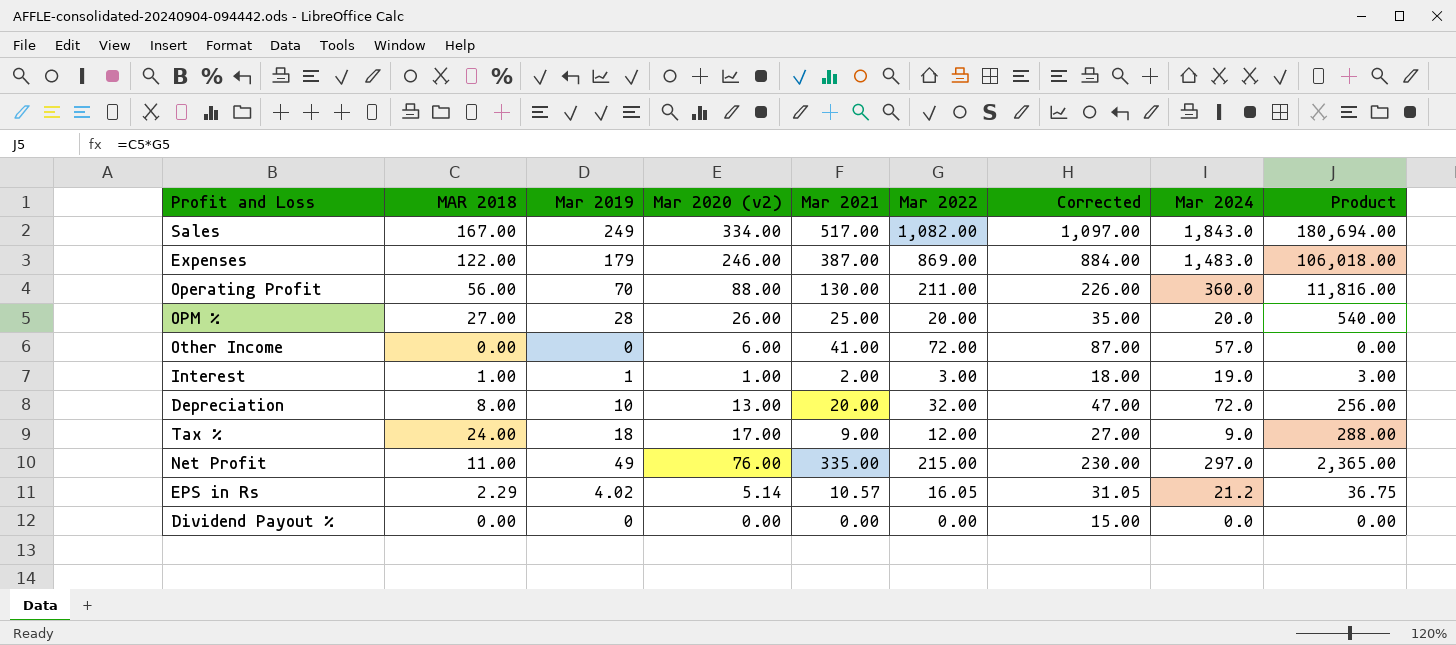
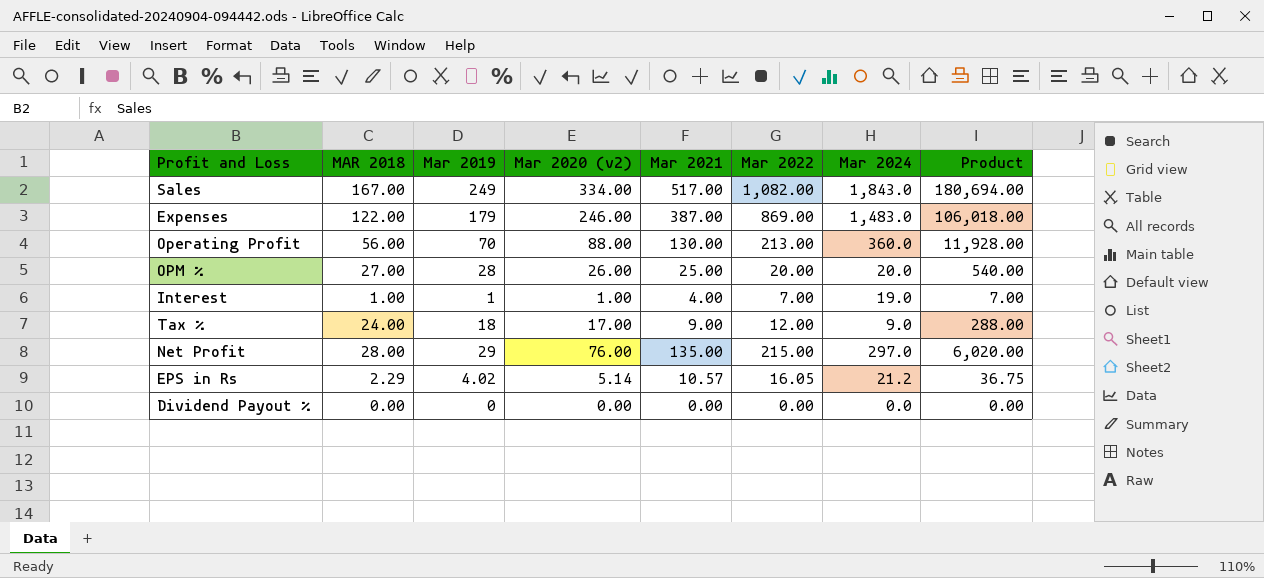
column Corrected | formula: [Mar 2022] + 15 -> none
row Other Income: 0.00 | 0 | 6.00 | 41.00 | 72.00 | 87.00 | 57.0 | 0.00 -> none
row Depreciation: 8.00 | 10 | 13.00 | 20.00 | 32.00 | 47.00 | 72.0 | 256.00 -> none
Operating Profit | Mar 2022: 211.00 -> 213.00
Operating Profit | Product: 11,816.00 -> 11,928.00
Interest | Mar 2021: 2.00 -> 4.00
Interest | Mar 2022: 3.00 -> 7.00
Interest | Product: 3.00 -> 7.00
Net Profit | MAR 2018: 11.00 -> 28.00
Net Profit | Mar 2019: 49 -> 29
Net Profit | Mar 2021: 335.00 -> 135.00
Net Profit | Product: 2,365.00 -> 6,020.00

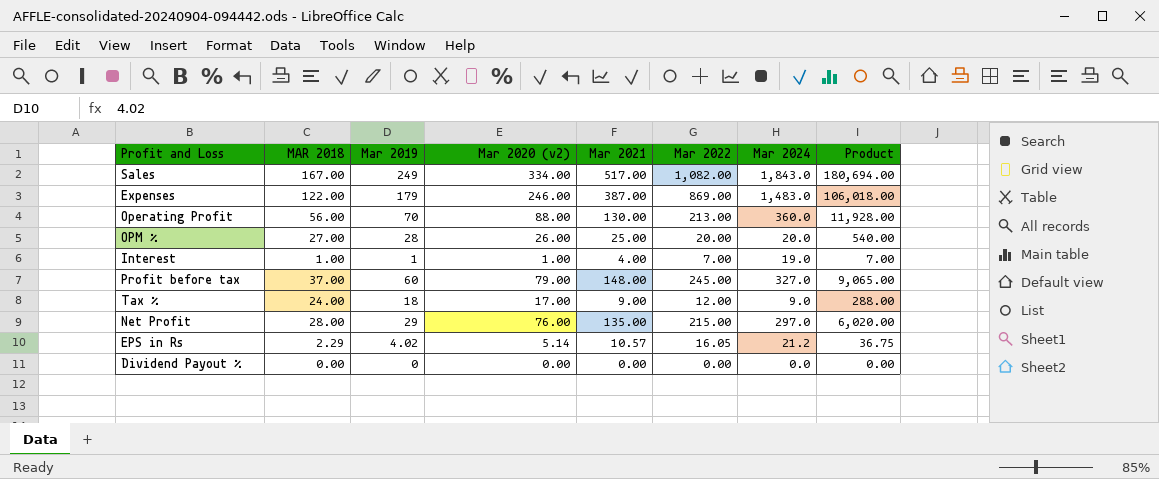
row Profit before tax: none -> 37.00 | 60 | 79.00 | 148.00 | 245.00 | 327.0 | 9,065.00

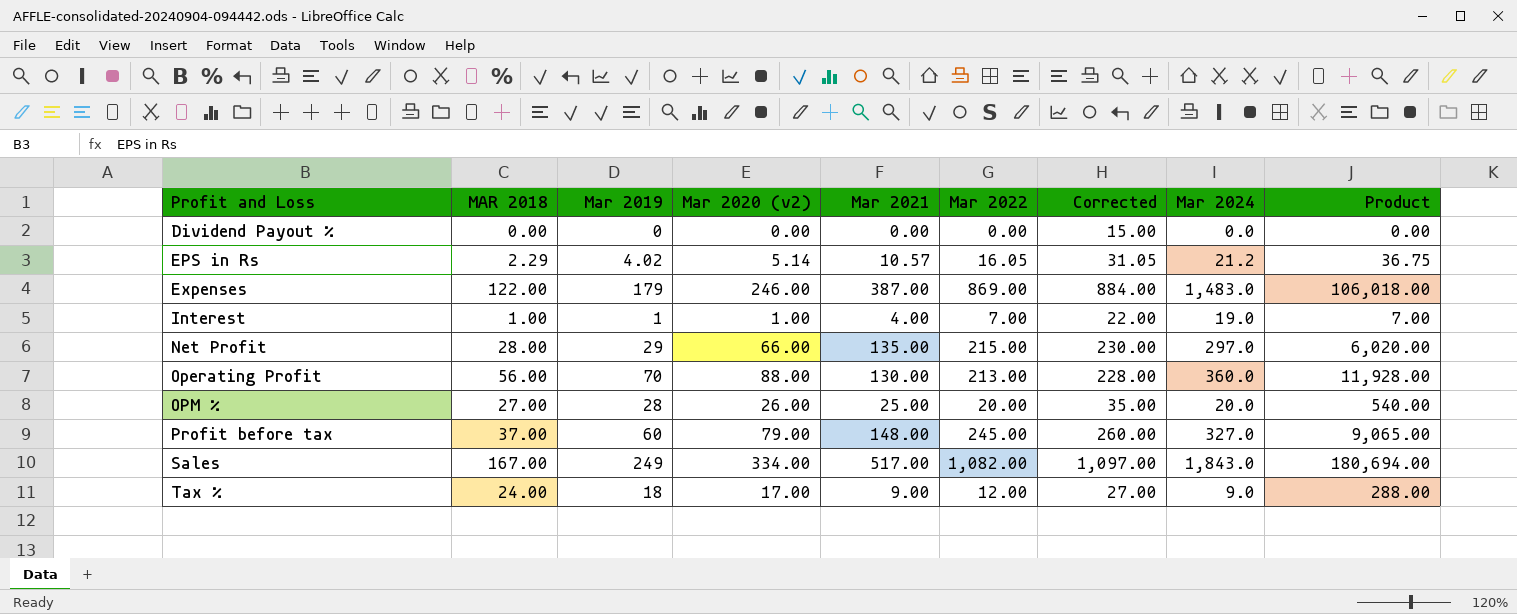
row order: none -> Profit and Loss ascending
column Corrected | formula: none -> [Mar 2022] + 15
Net Profit | Mar 2020 (v2): 76.00 -> 66.00

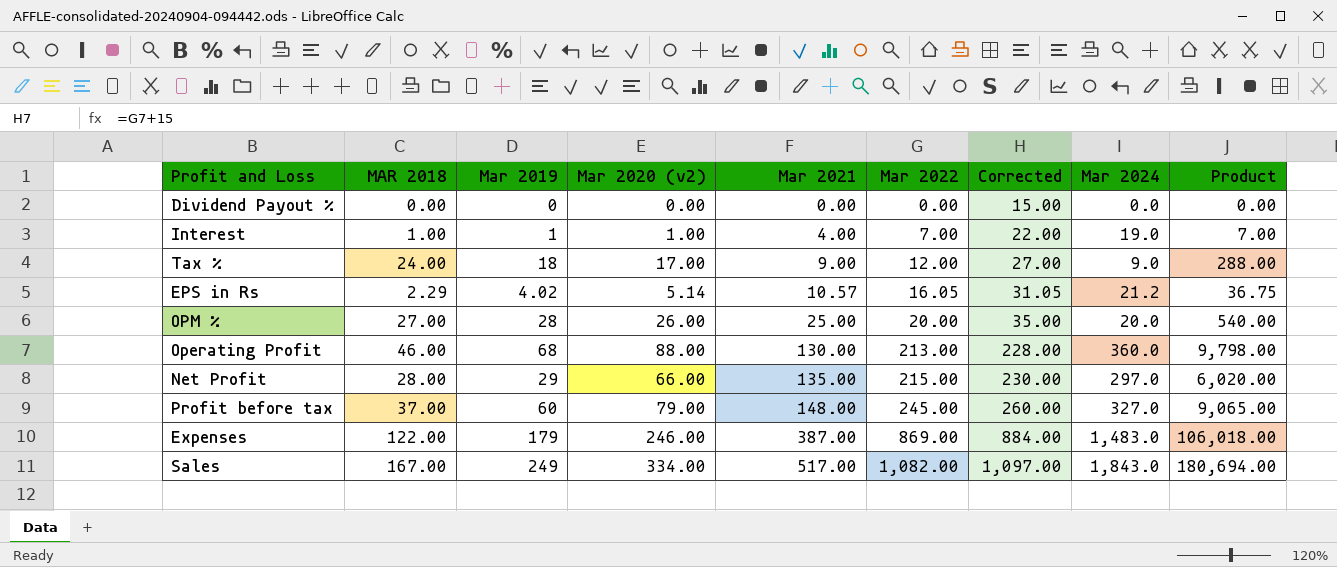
row order: Profit and Loss ascending -> Mar 2021 ascending
Operating Profit | MAR 2018: 56.00 -> 46.00
Operating Profit | Mar 2019: 70 -> 68
Operating Profit | Product: 11,928.00 -> 9,798.00

